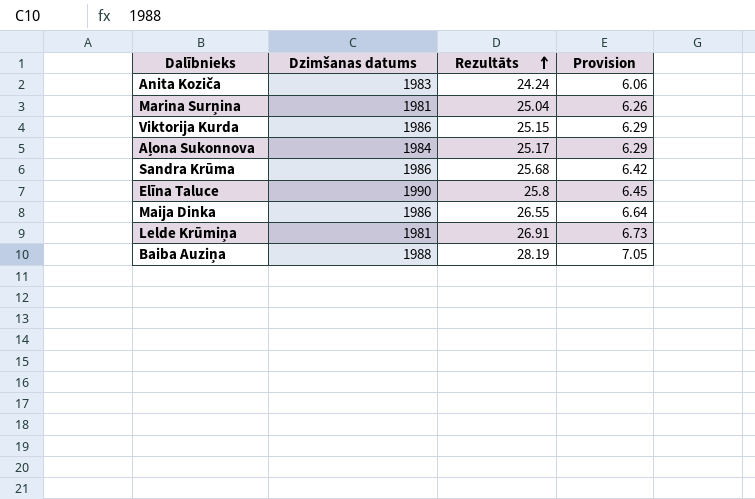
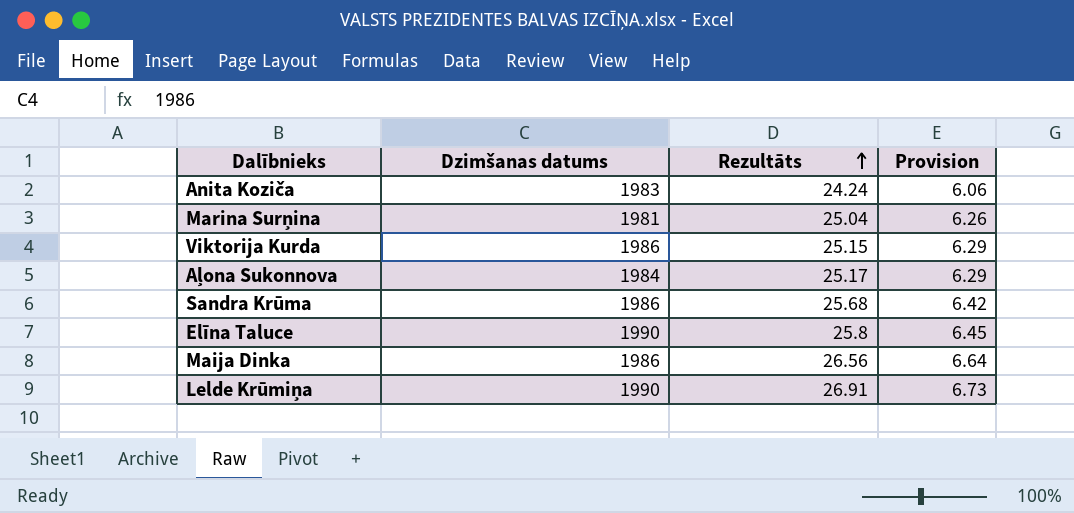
row Baiba Auziņa: 1988 | 28.19 | 7.05 -> none
Maija Dinka | Rezultāts: 26.55 -> 26.56
Lelde Krūmiņa | Dzimšanas datums: 1981 -> 1990

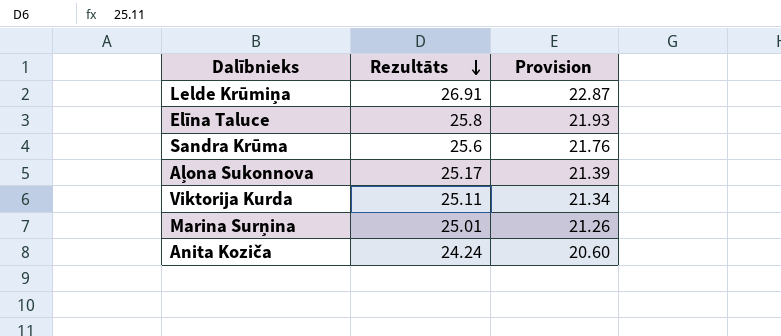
row order: Rezultāts ascending -> Rezultāts descending
column Dzimšanas datums | position: 2 -> none
column Provision | formula: [Rezultāts] * 0.25 -> [Rezultāts] * 0.85
row Maija Dinka: 1986 | 26.56 | 6.64 -> none
Sandra Krūma | Rezultāts: 25.68 -> 25.6
Viktorija Kurda | Rezultāts: 25.15 -> 25.11
Marina Surņina | Rezultāts: 25.04 -> 25.01

